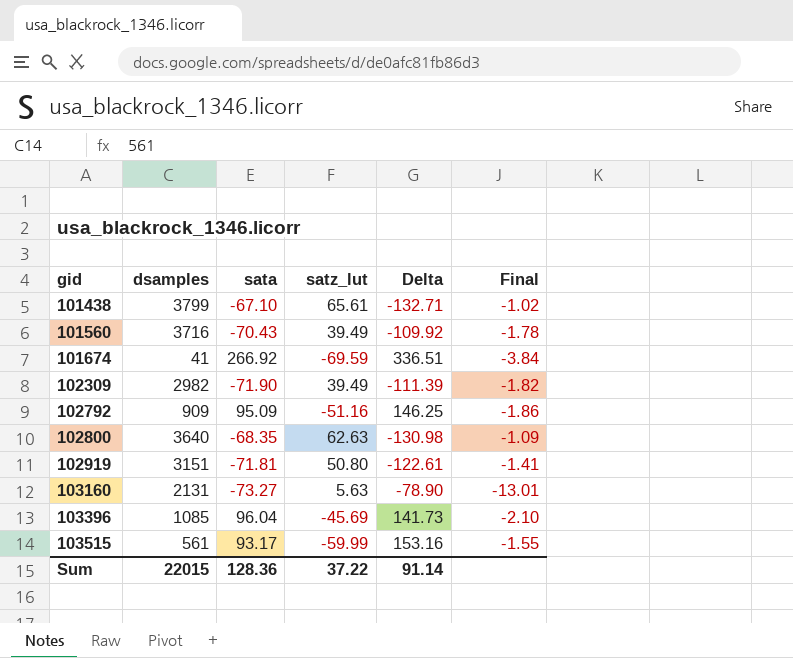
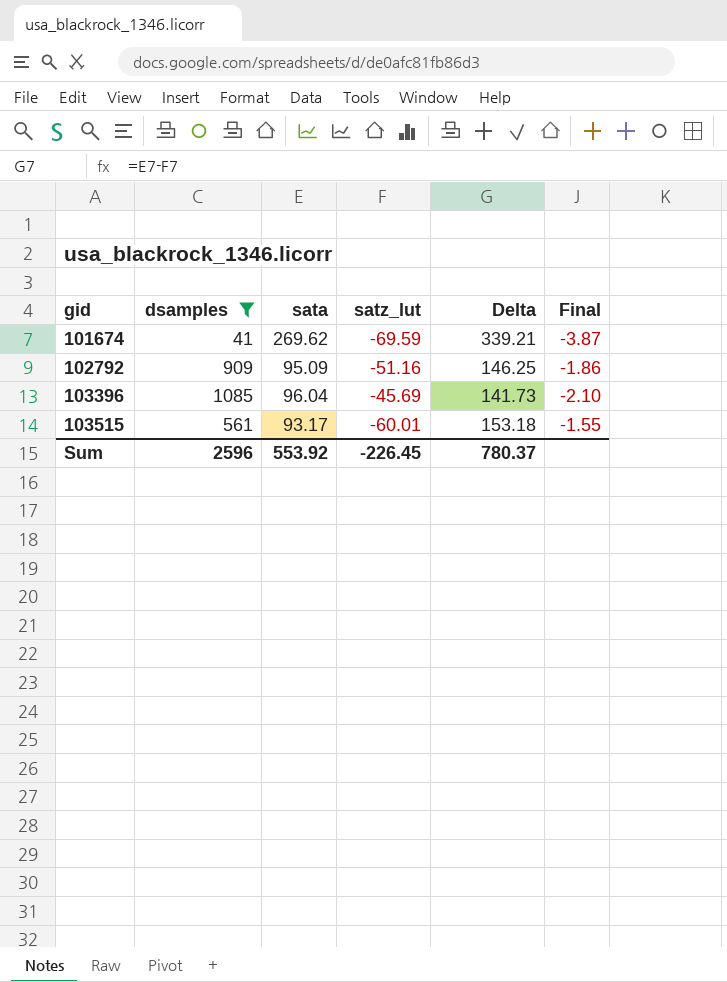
filter: none -> dsamples <= 1085
101674 | sata: 266.92 -> 269.62
101674 | Delta: 336.51 -> 339.21
101674 | Final: -3.84 -> -3.87
103515 | satz_lut: -59.99 -> -60.01
103515 | Delta: 153.16 -> 153.18
Sum | dsamples: 22015 -> 2596
Sum | sata: 128.36 -> 553.92
Sum | satz_lut: 37.22 -> -226.45
Sum | Delta: 91.14 -> 780.37

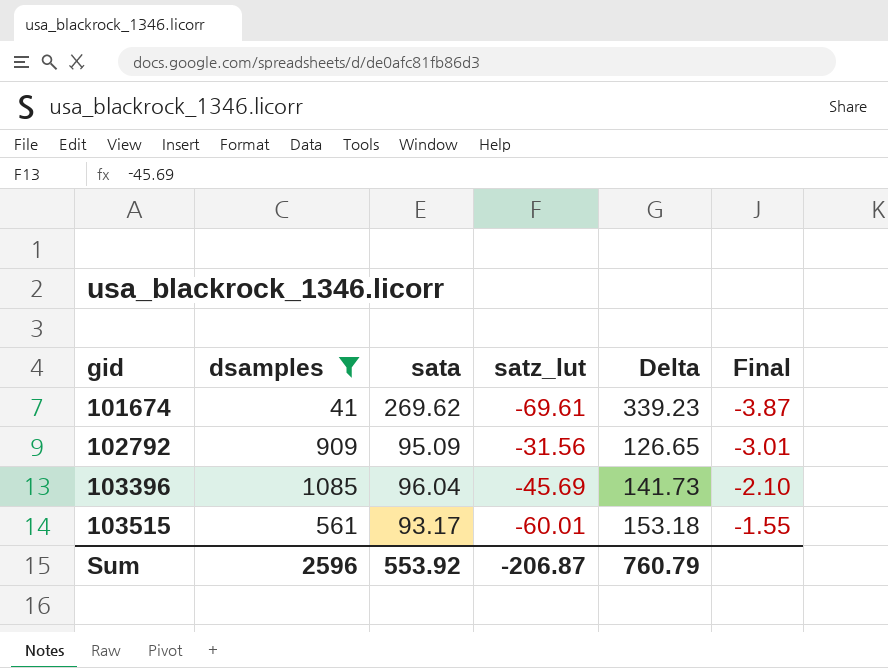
101674 | satz_lut: -69.59 -> -69.61
101674 | Delta: 339.21 -> 339.23
102792 | satz_lut: -51.16 -> -31.56
102792 | Delta: 146.25 -> 126.65
102792 | Final: -1.86 -> -3.01
Sum | satz_lut: -226.45 -> -206.87
Sum | Delta: 780.37 -> 760.79

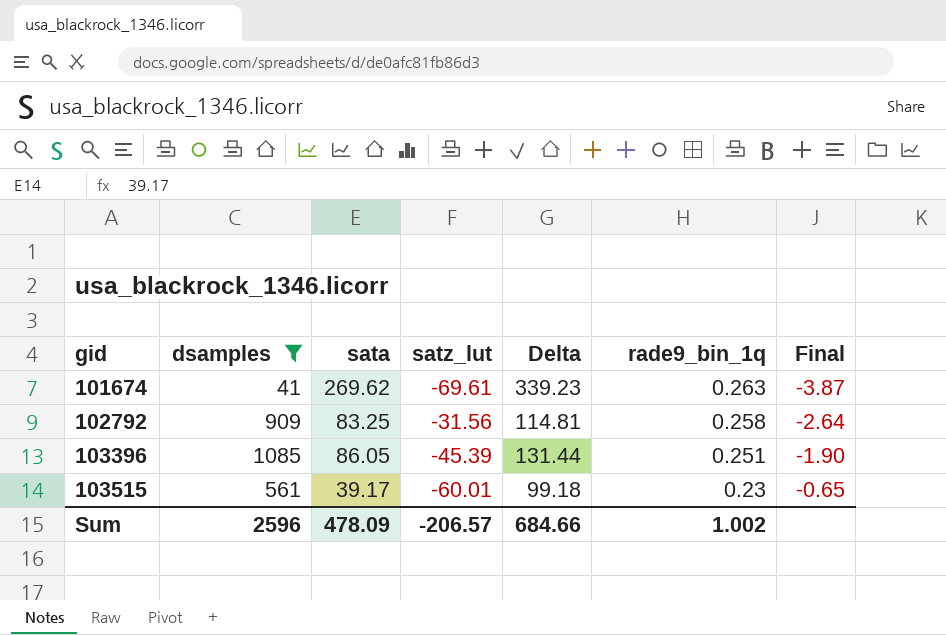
column rade9_bin_1q | position: none -> 6
102792 | sata: 95.09 -> 83.25
102792 | Delta: 126.65 -> 114.81
102792 | Final: -3.01 -> -2.64
103396 | sata: 96.04 -> 86.05
103396 | satz_lut: -45.69 -> -45.39
103396 | Delta: 141.73 -> 131.44
103396 | Final: -2.10 -> -1.90
103515 | sata: 93.17 -> 39.17
103515 | Delta: 153.18 -> 99.18
103515 | Final: -1.55 -> -0.65
Sum | sata: 553.92 -> 478.09
Sum | satz_lut: -206.87 -> -206.57
Sum | Delta: 760.79 -> 684.66

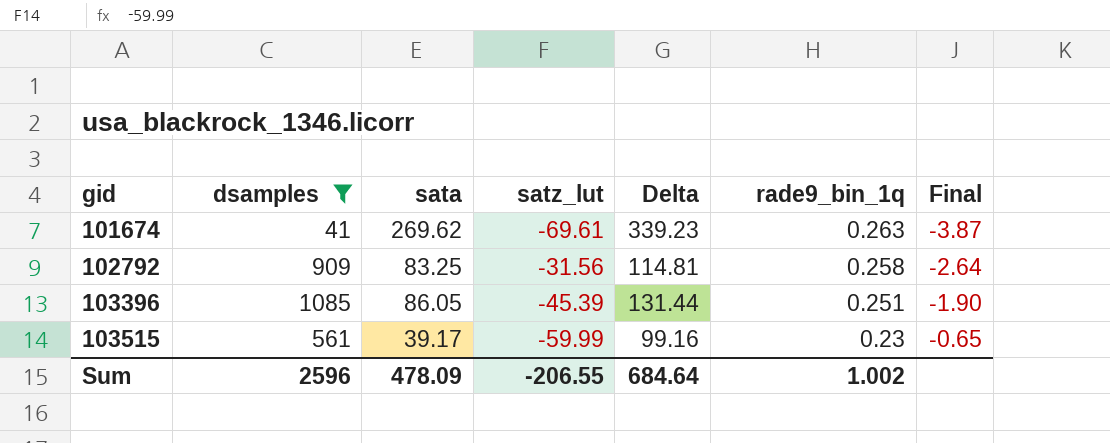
103515 | satz_lut: -60.01 -> -59.99
103515 | Delta: 99.18 -> 99.16
Sum | satz_lut: -206.57 -> -206.55
Sum | Delta: 684.66 -> 684.64

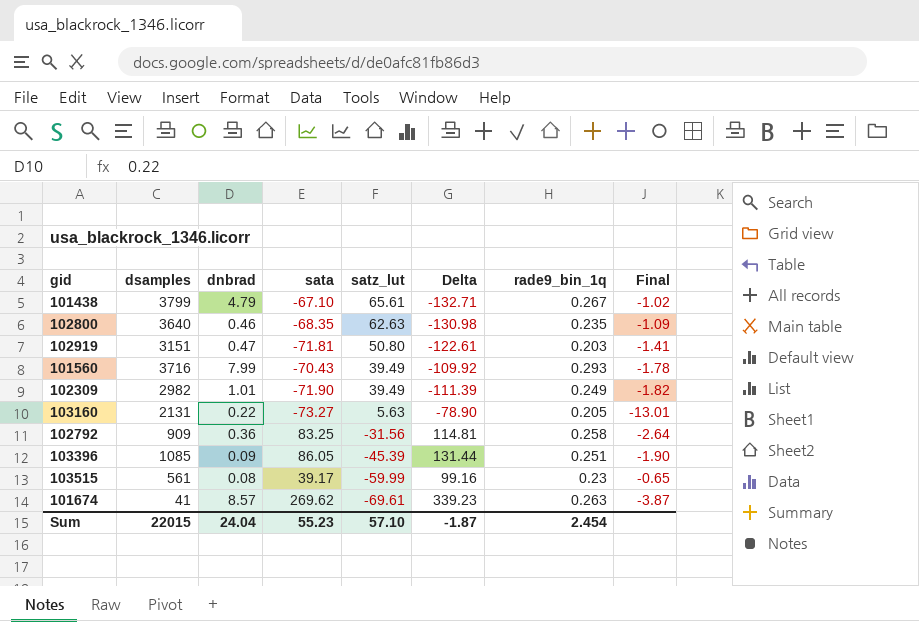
filter: dsamples <= 1085 -> none
row order: gid ascending -> satz_lut descending
column dnbrad | position: none -> 3
Sum | dsamples: 2596 -> 22015
Sum | sata: 478.09 -> 55.23
Sum | satz_lut: -206.55 -> 57.10
Sum | Delta: 684.64 -> -1.87
Sum | rade9_bin_1q: 1.002 -> 2.454

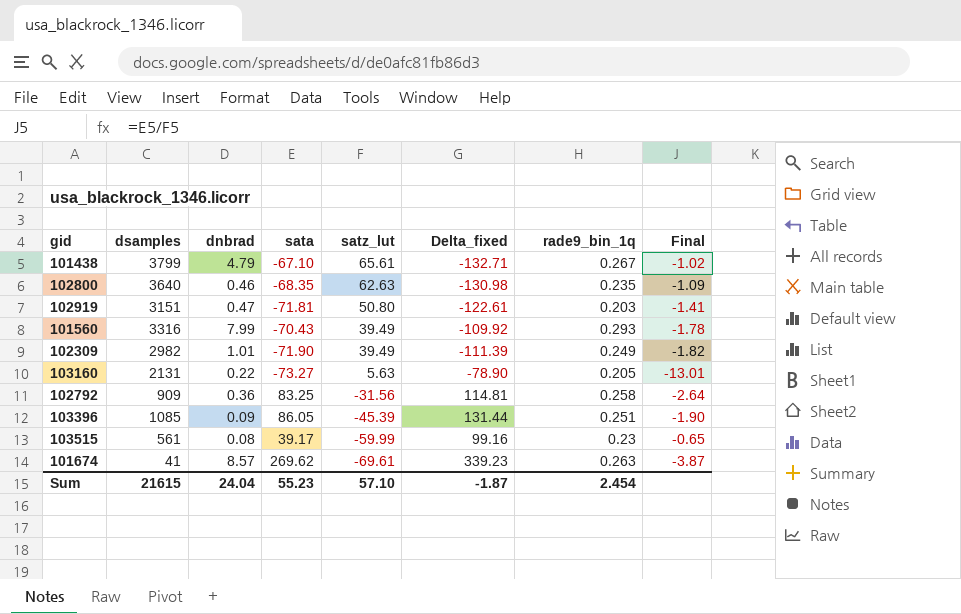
column name: Delta -> Delta_fixed
101560 | dsamples: 3716 -> 3316
Sum | dsamples: 22015 -> 21615

